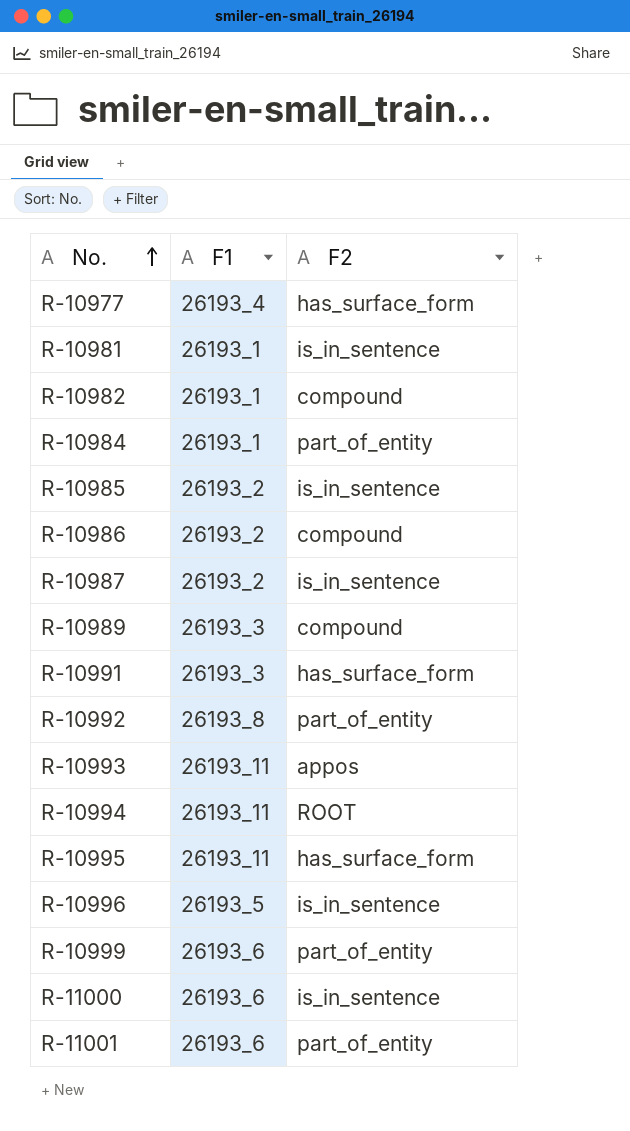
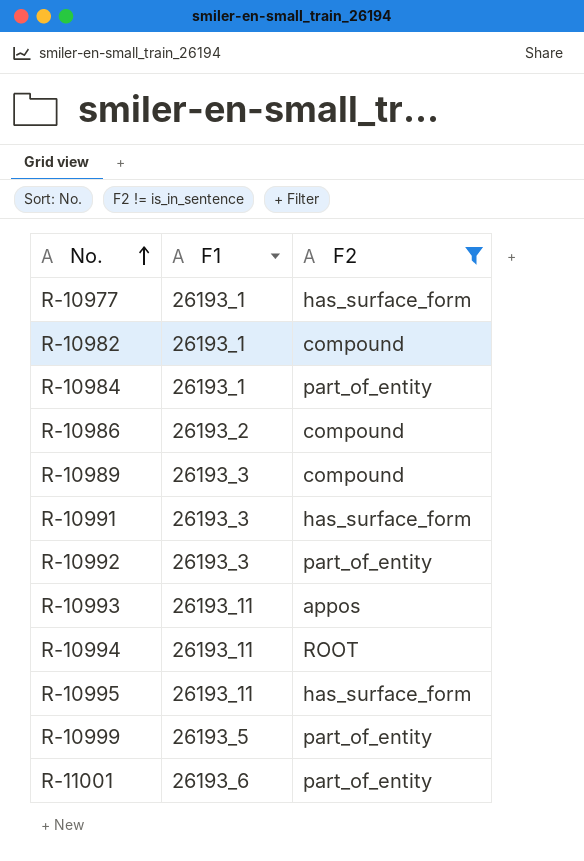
filter: none -> F2 != is_in_sentence
R-10977 | F1: 26193_4 -> 26193_1
R-10992 | F1: 26193_8 -> 26193_3
R-10999 | F1: 26193_6 -> 26193_5

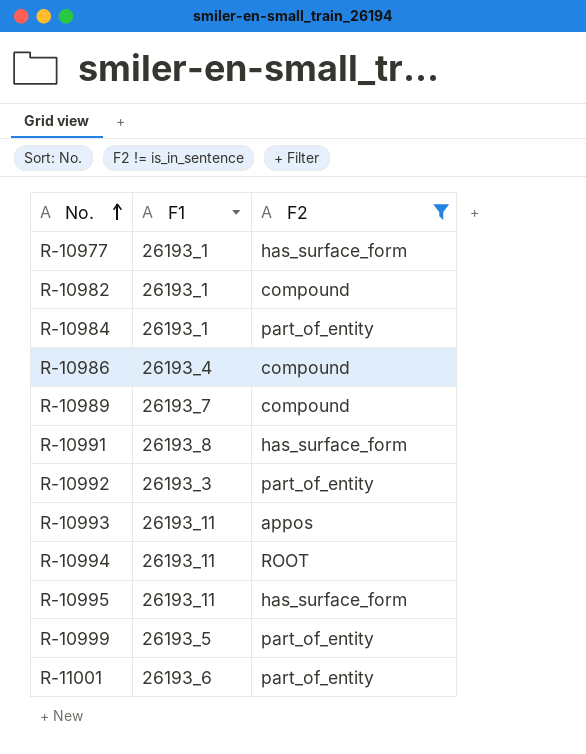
R-10986 | F1: 26193_2 -> 26193_4
R-10989 | F1: 26193_3 -> 26193_7
R-10991 | F1: 26193_3 -> 26193_8

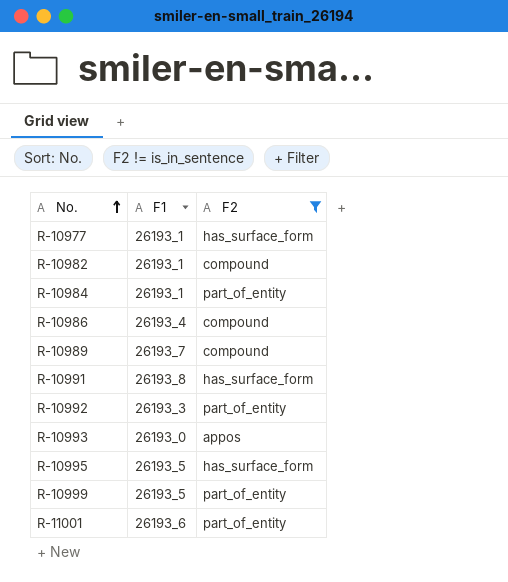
row R-10994: 26193_11 | ROOT -> none
R-10993 | F1: 26193_11 -> 26193_0
R-10995 | F1: 26193_11 -> 26193_5

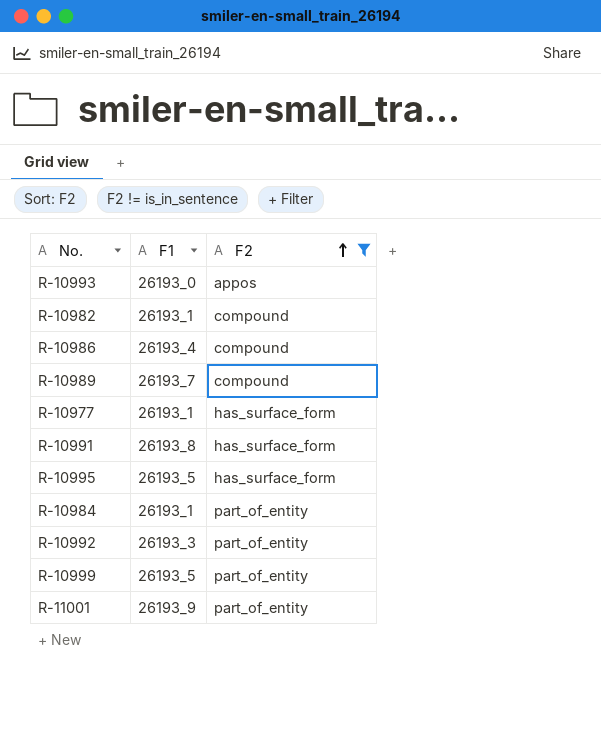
row order: No. ascending -> F2 ascending
R-11001 | F1: 26193_6 -> 26193_9

